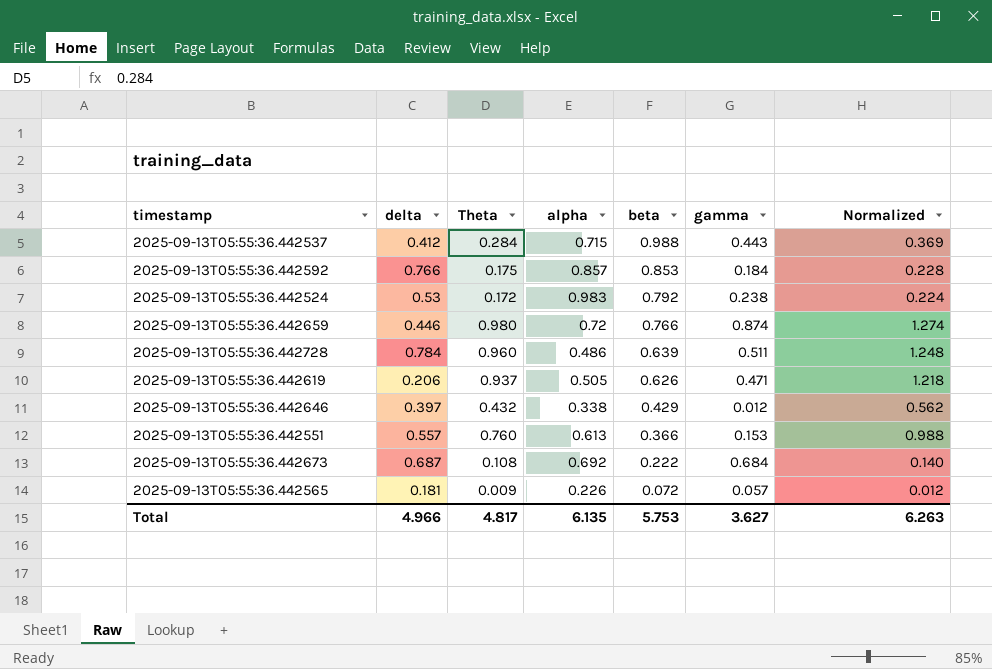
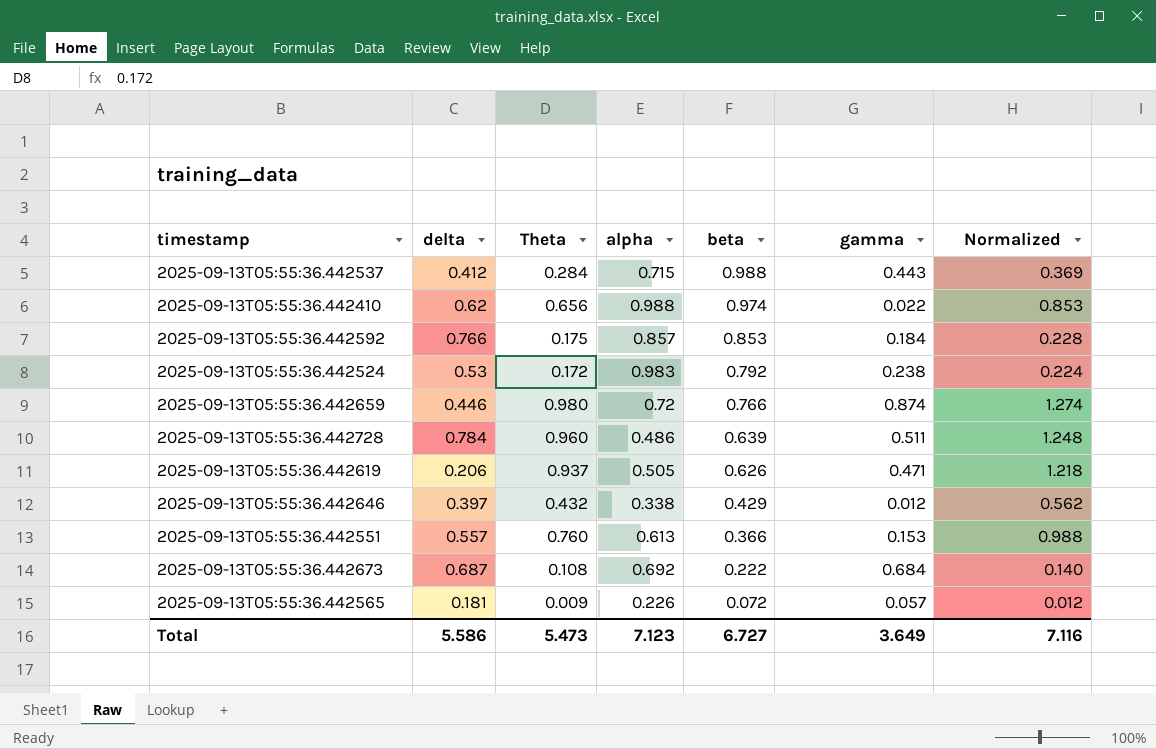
row 2025-09-13T05:55:36.442410: none -> 0.62 | 0.656 | 0.988 | 0.974 | 0.022 | 0.853
Total | delta: 4.966 -> 5.586
Total | Theta: 4.817 -> 5.473
Total | alpha: 6.135 -> 7.123
Total | beta: 5.753 -> 6.727
Total | gamma: 3.627 -> 3.649
Total | Normalized: 6.263 -> 7.116

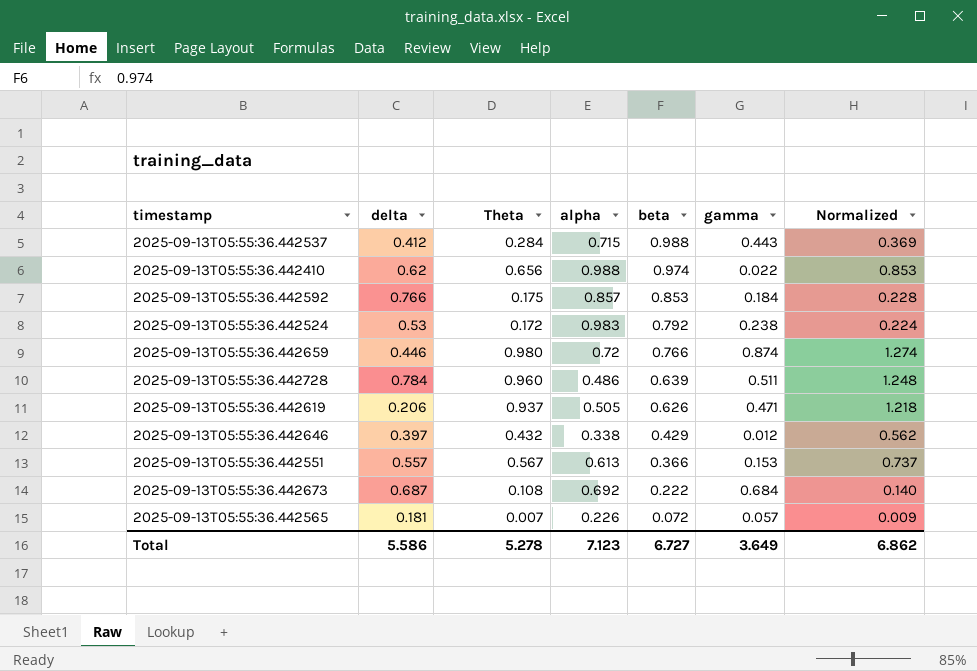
2025-09-13T05:55:36.442551 | Theta: 0.760 -> 0.567
2025-09-13T05:55:36.442551 | Normalized: 0.988 -> 0.737
2025-09-13T05:55:36.442565 | Theta: 0.009 -> 0.007
2025-09-13T05:55:36.442565 | Normalized: 0.012 -> 0.009
Total | Theta: 5.473 -> 5.278
Total | Normalized: 7.116 -> 6.862

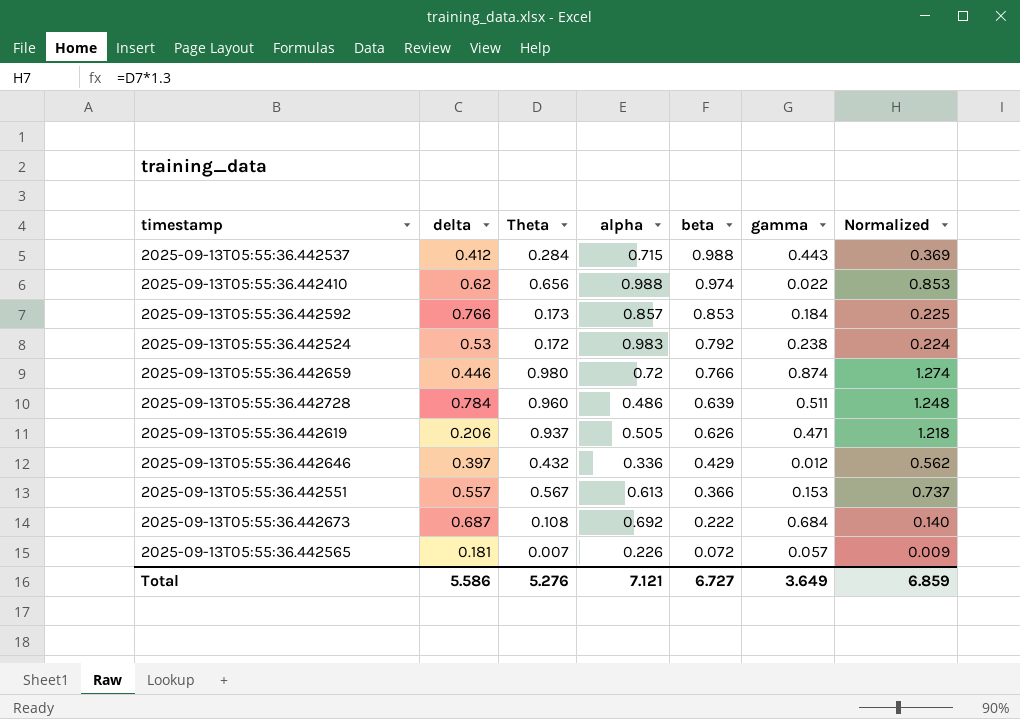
2025-09-13T05:55:36.442592 | Theta: 0.175 -> 0.173
2025-09-13T05:55:36.442592 | Normalized: 0.228 -> 0.225
2025-09-13T05:55:36.442646 | alpha: 0.338 -> 0.336
Total | Theta: 5.278 -> 5.276
Total | alpha: 7.123 -> 7.121
Total | Normalized: 6.862 -> 6.859

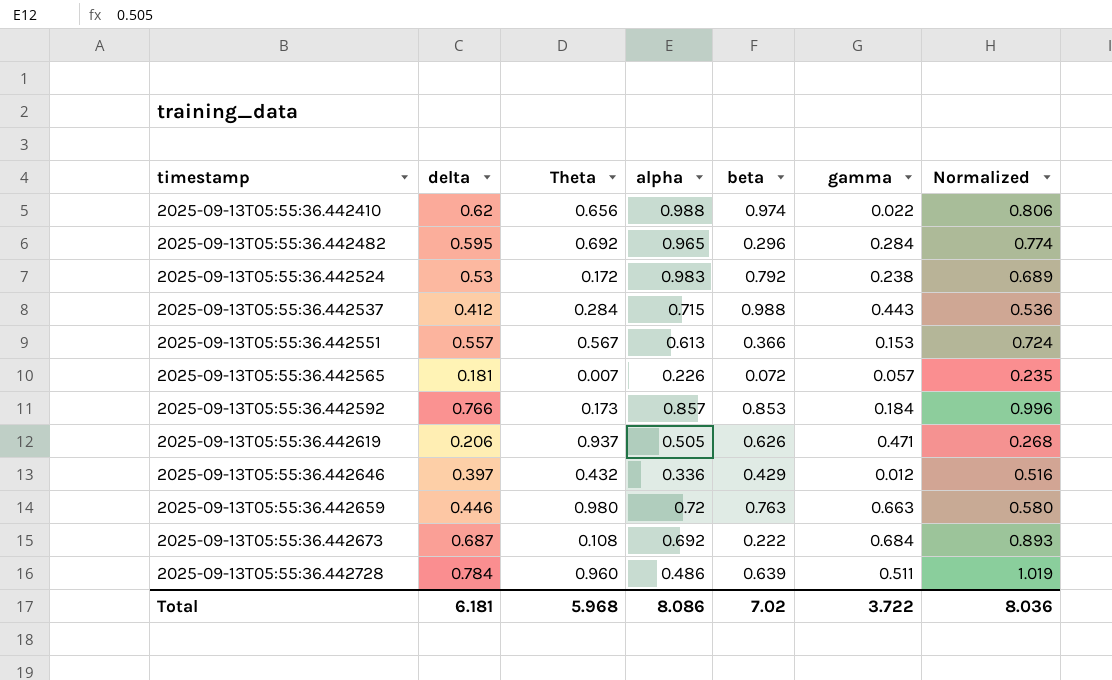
row order: beta descending -> timestamp ascending
column Normalized | formula: [Theta] * 1.3 -> [delta] * 1.3
row 2025-09-13T05:55:36.442482: none -> 0.595 | 0.692 | 0.965 | 0.296 | 0.284 | 0.774
2025-09-13T05:55:36.442659 | beta: 0.766 -> 0.763
2025-09-13T05:55:36.442659 | gamma: 0.874 -> 0.663
Total | delta: 5.586 -> 6.181
Total | Theta: 5.276 -> 5.968
Total | alpha: 7.121 -> 8.086
Total | beta: 6.727 -> 7.02
Total | gamma: 3.649 -> 3.722
Total | Normalized: 6.859 -> 8.036

